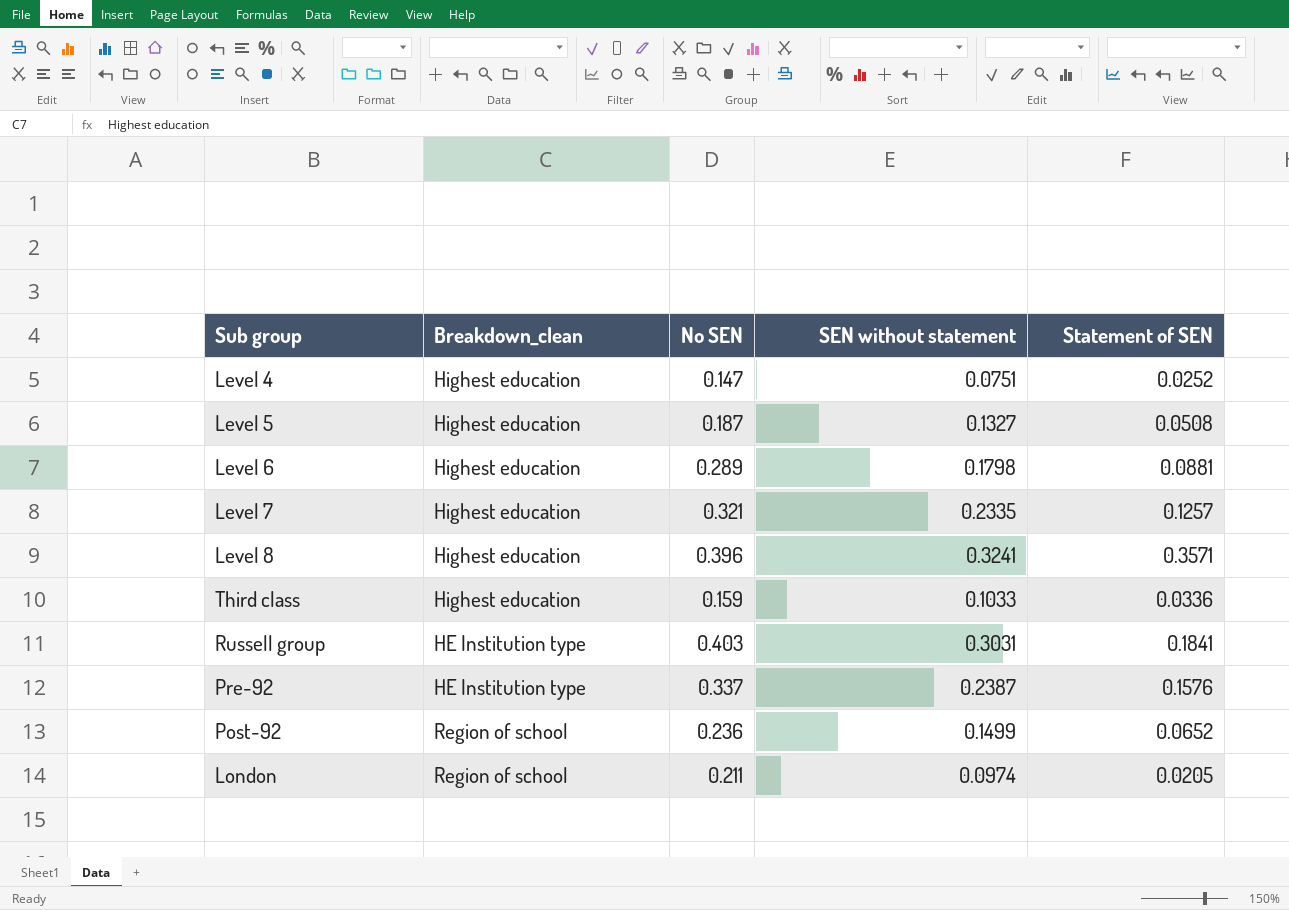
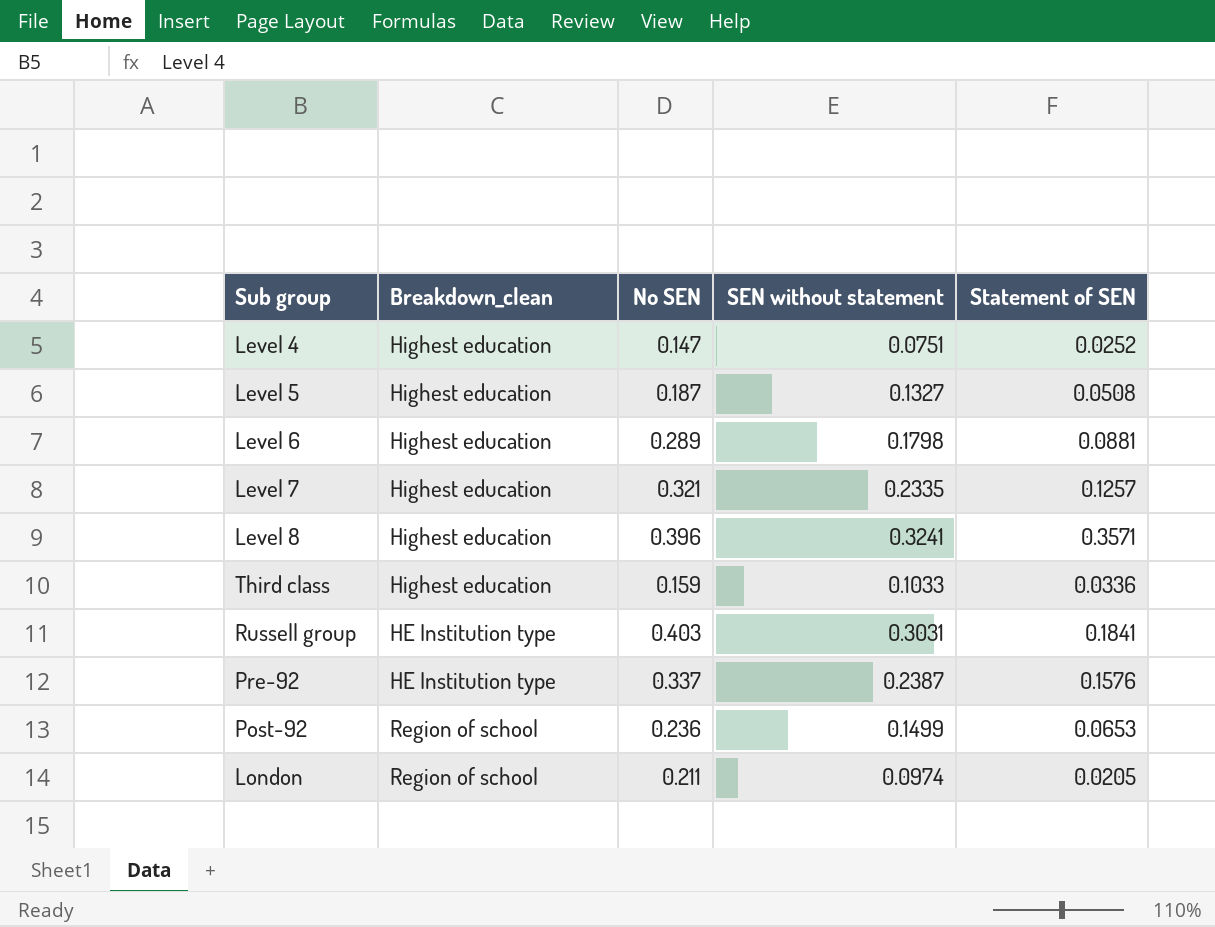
Post-92 | Statement of SEN: 0.0652 -> 0.0653

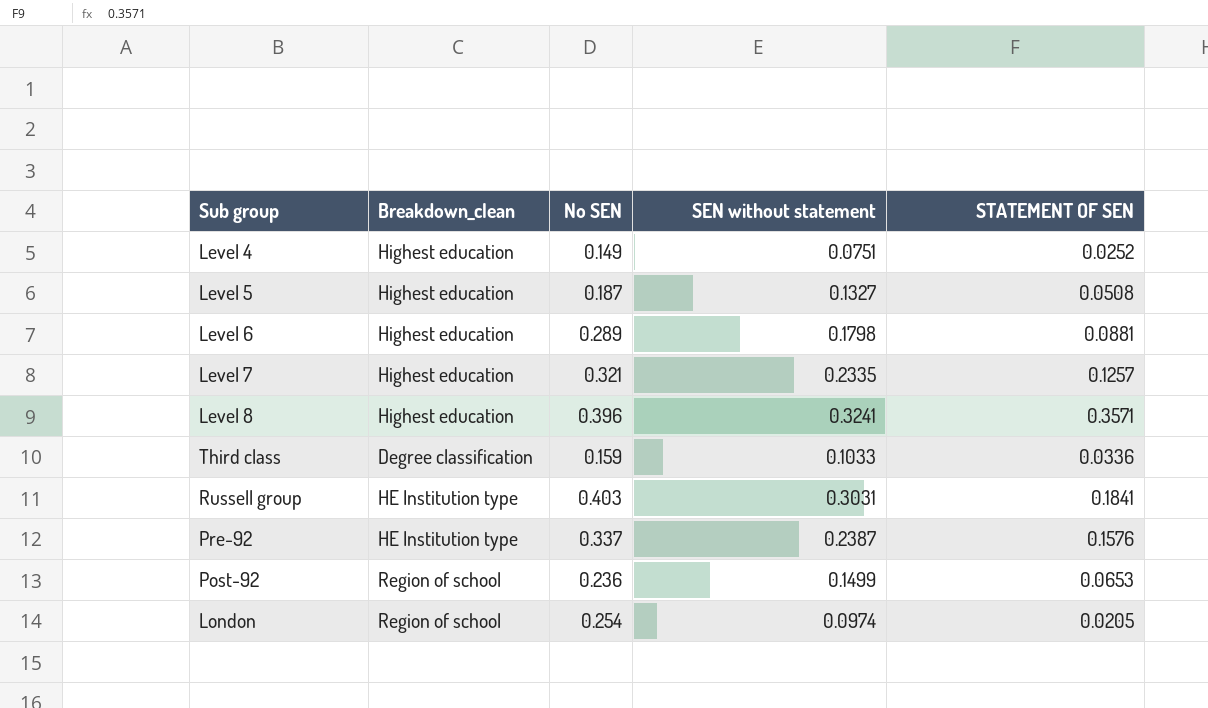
column name: Statement of SEN -> STATEMENT OF SEN
Level 4 | No SEN: 0.147 -> 0.149
Third class | Breakdown_clean: Highest education -> Degree classification
London | No SEN: 0.211 -> 0.254

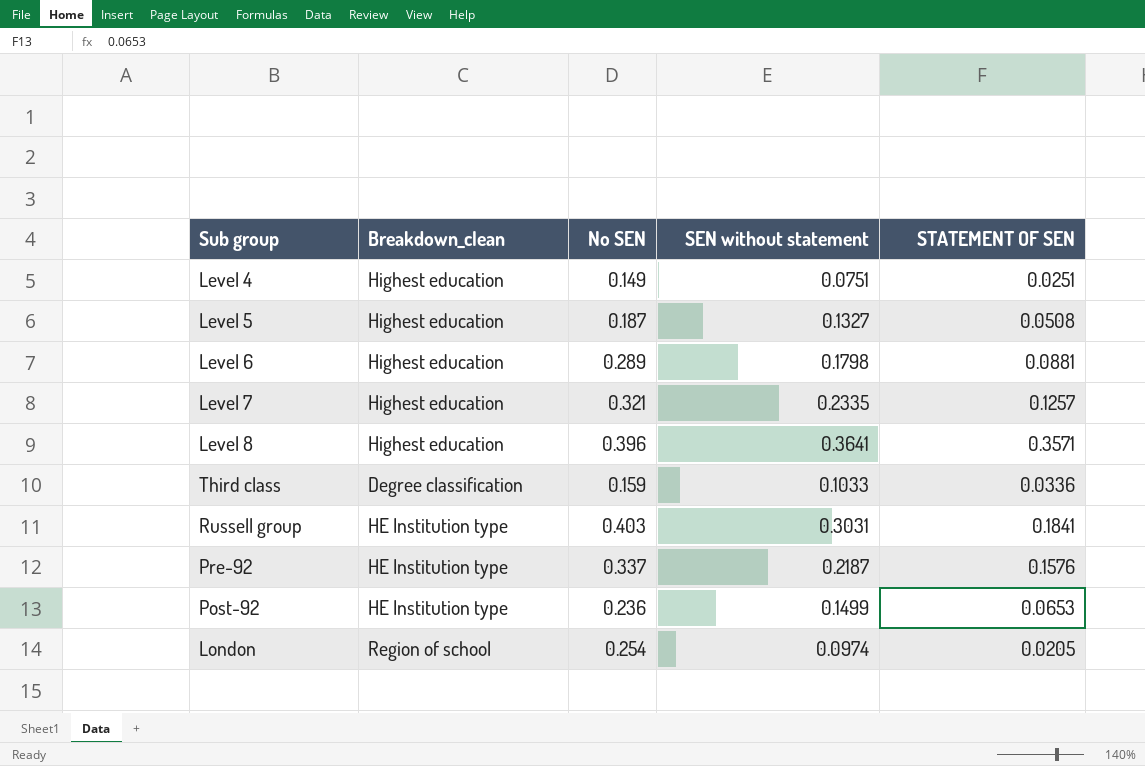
Level 4 | STATEMENT OF SEN: 0.0252 -> 0.0251
Level 8 | SEN without statement: 0.3241 -> 0.3641
Pre-92 | SEN without statement: 0.2387 -> 0.2187
Post-92 | Breakdown_clean: Region of school -> HE Institution type

